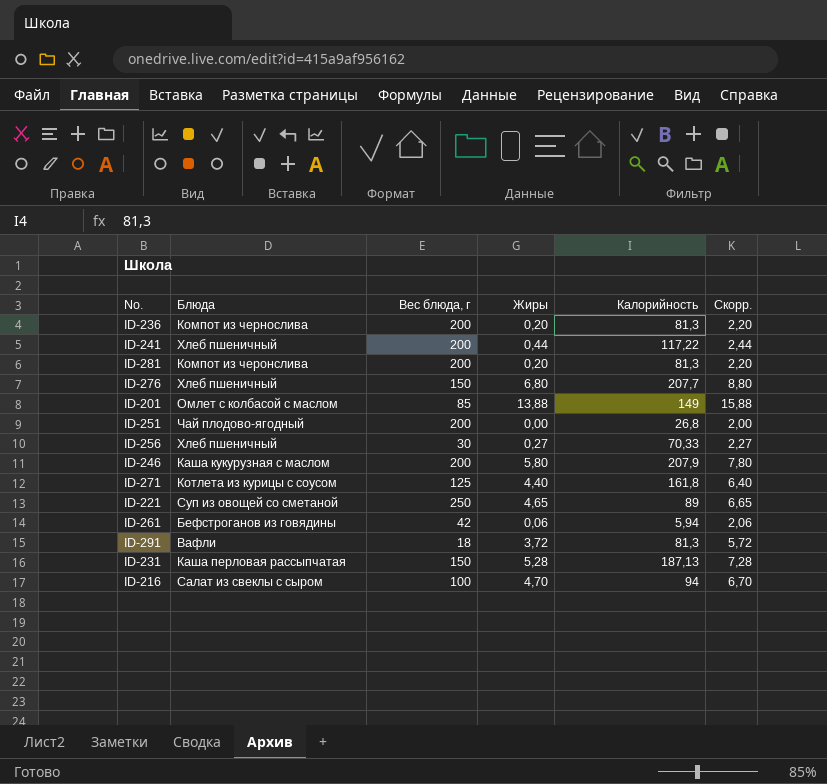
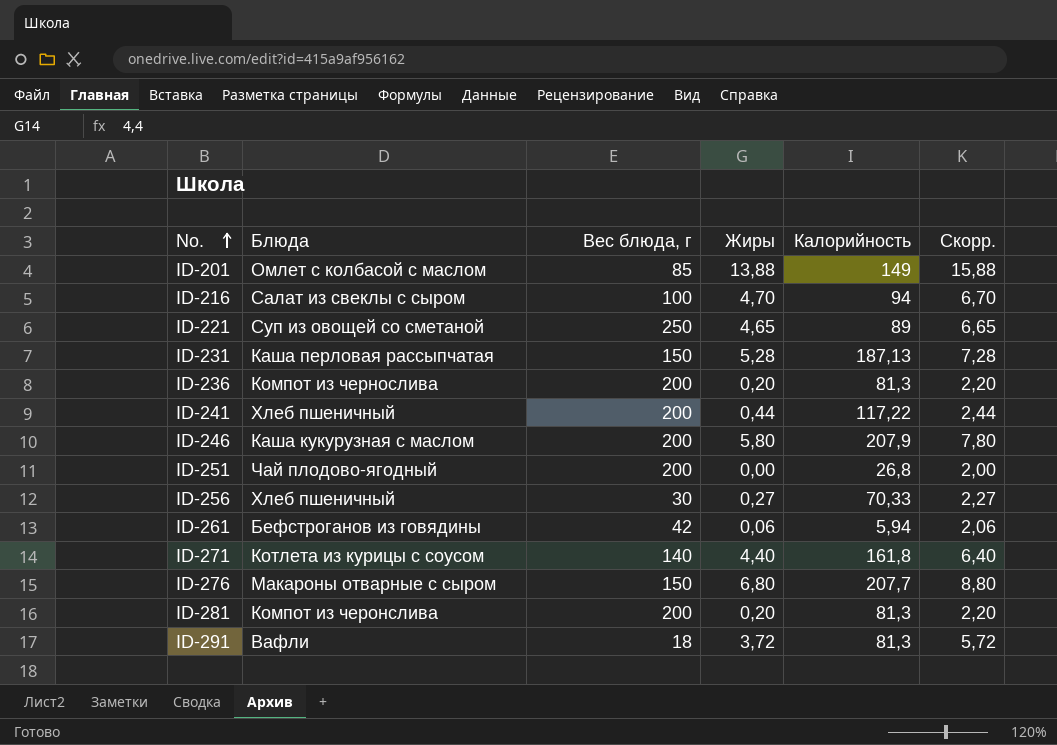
row order: none -> No. ascending
ID-271 | Вес блюда, г: 125 -> 140
ID-276 | Блюда: Хлеб пшеничный -> Макароны отварные с сыром

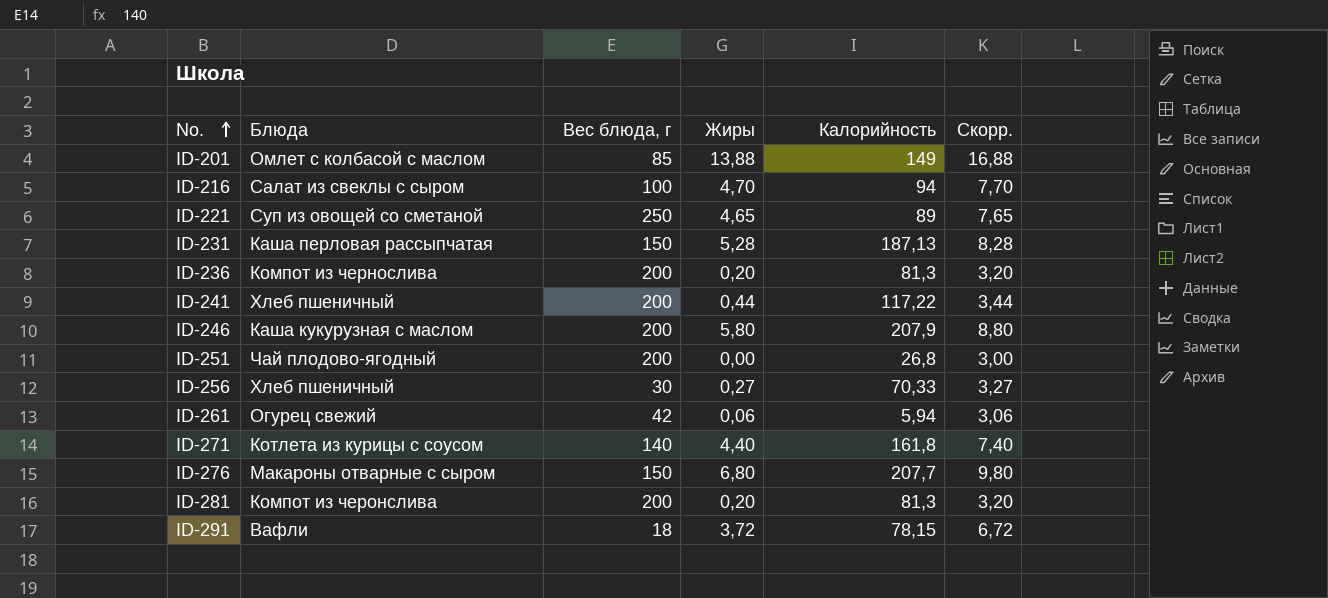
column Скорр. | formula: [Жиры] + 2 -> [Жиры] + 3
ID-261 | Блюда: Бефстроганов из говядины -> Огурец свежий
ID-291 | Калорийность: 81,3 -> 78,15

